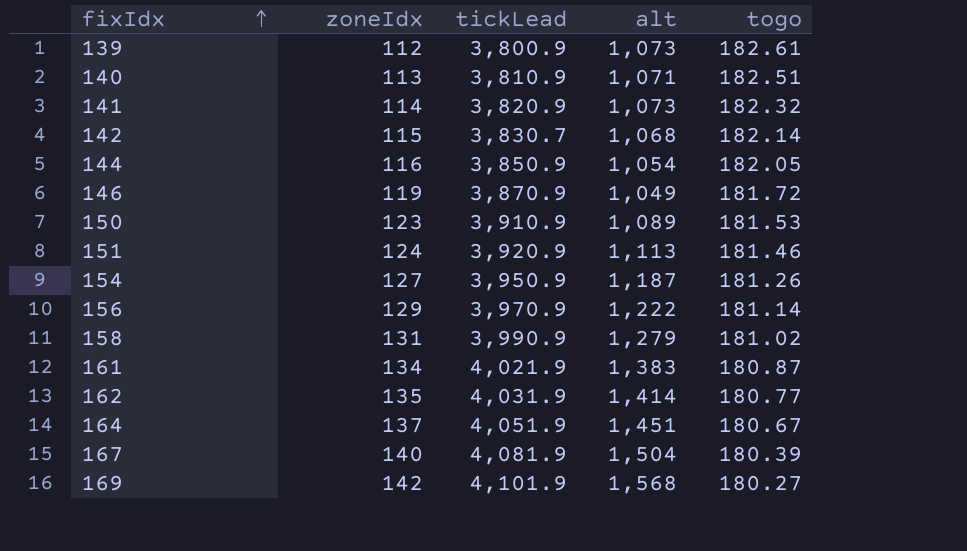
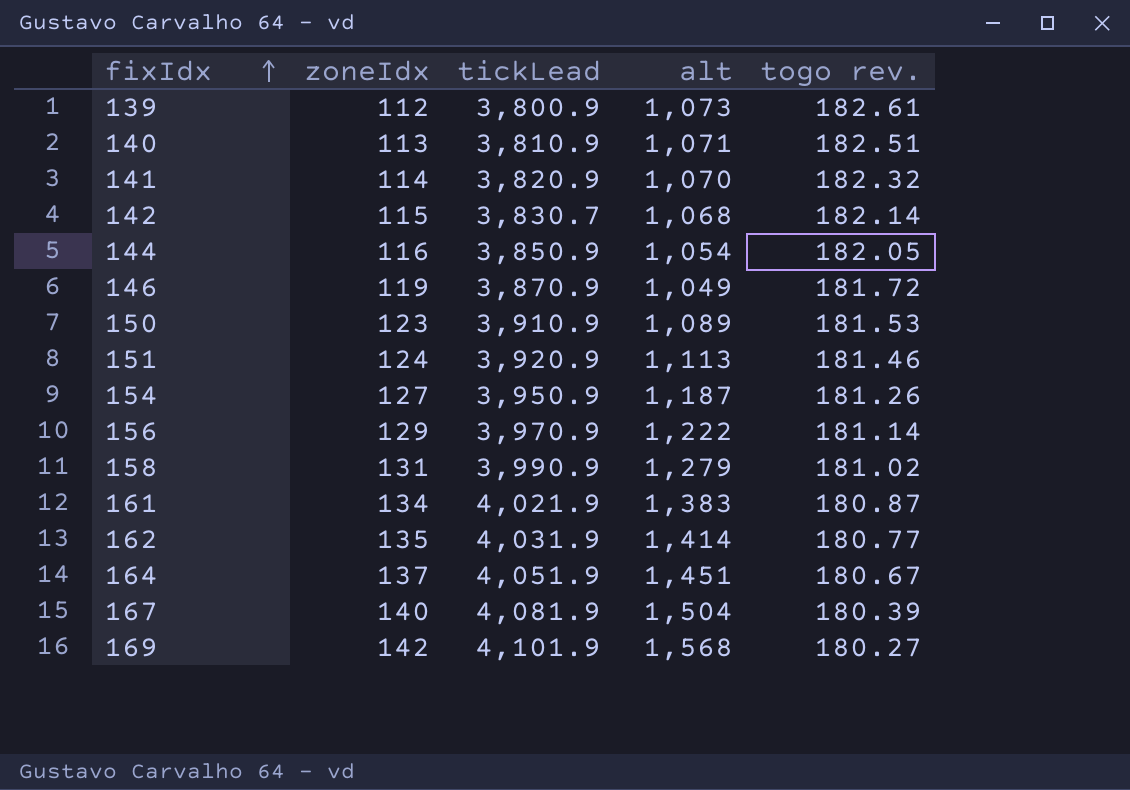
column name: togo -> togo rev.
141 | alt: 1,073 -> 1,070

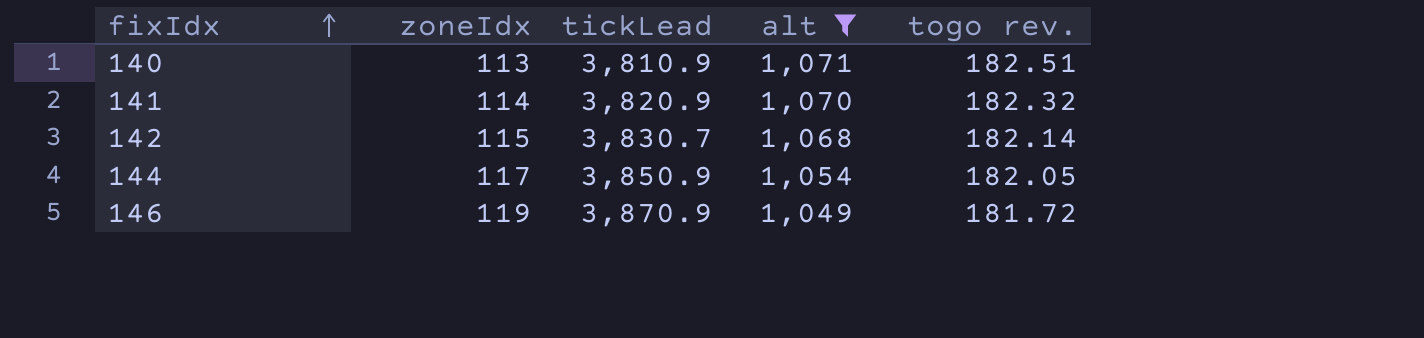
filter: none -> alt <= 1,071
144 | zoneIdx: 116 -> 117

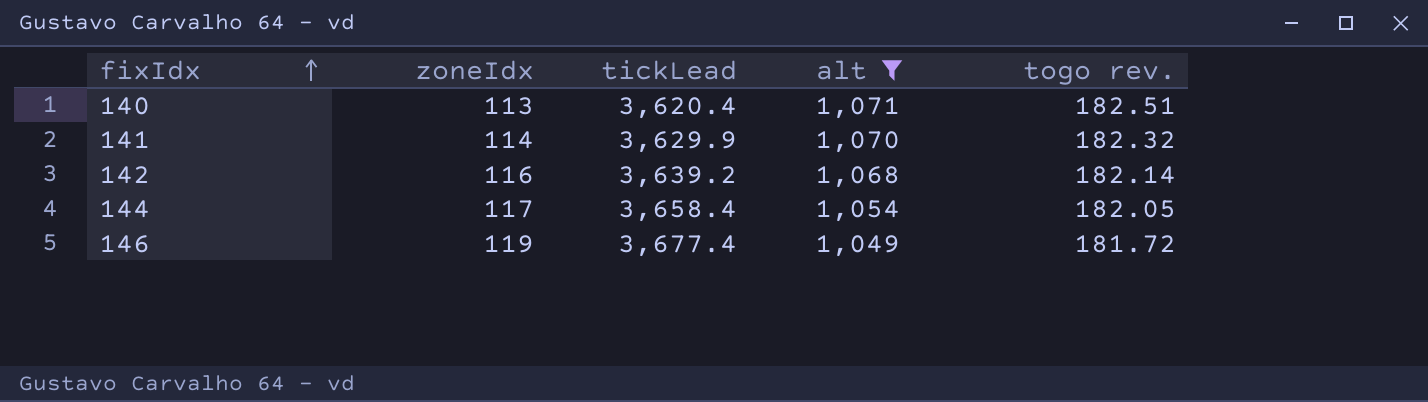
140 | tickLead: 3,810.9 -> 3,620.4
141 | tickLead: 3,820.9 -> 3,629.9
142 | zoneIdx: 115 -> 116
142 | tickLead: 3,830.7 -> 3,639.2
144 | tickLead: 3,850.9 -> 3,658.4
146 | tickLead: 3,870.9 -> 3,677.4

